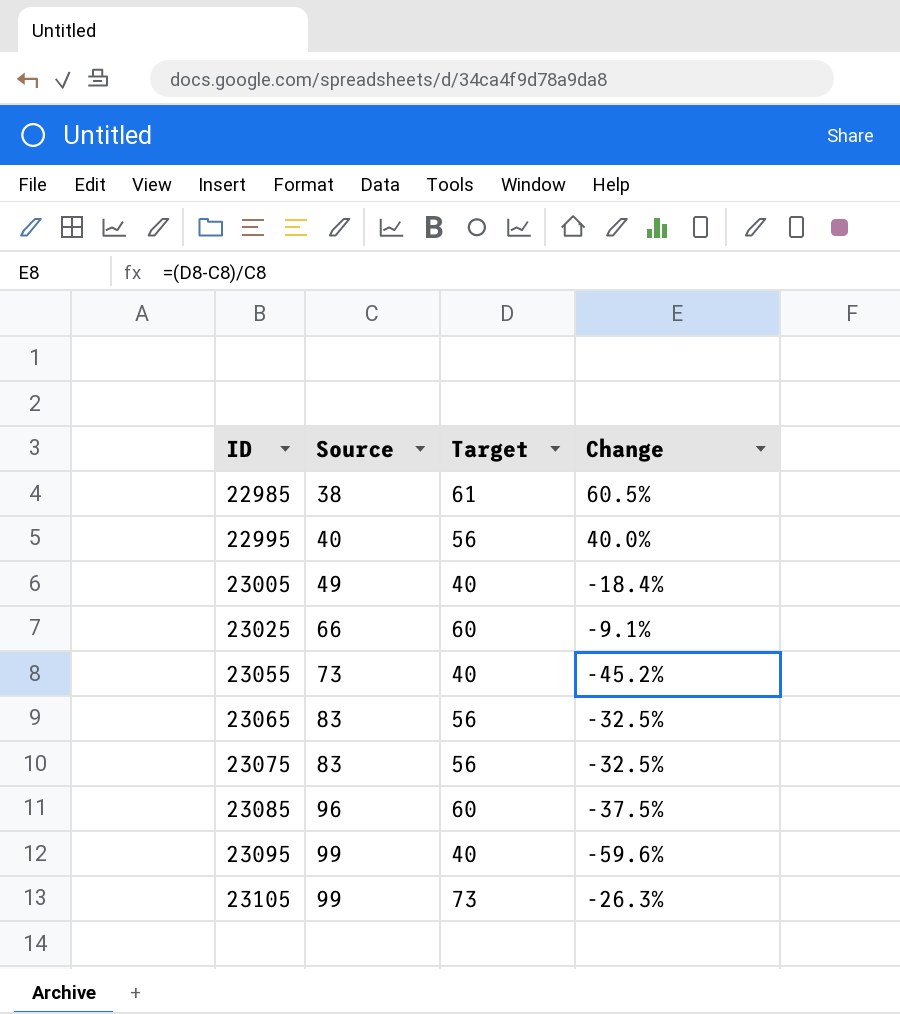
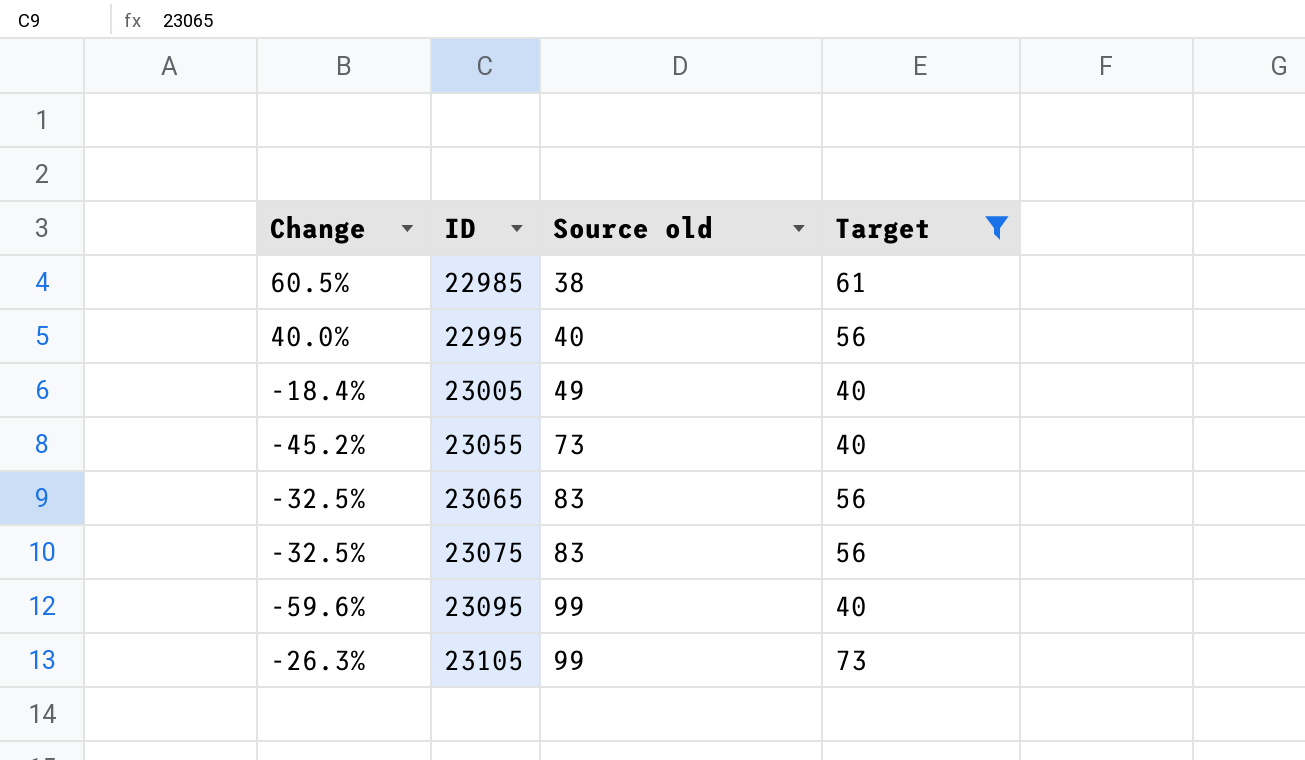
filter: none -> Target != 60
column Change | position: 4 -> 1
column name: Source -> Source old

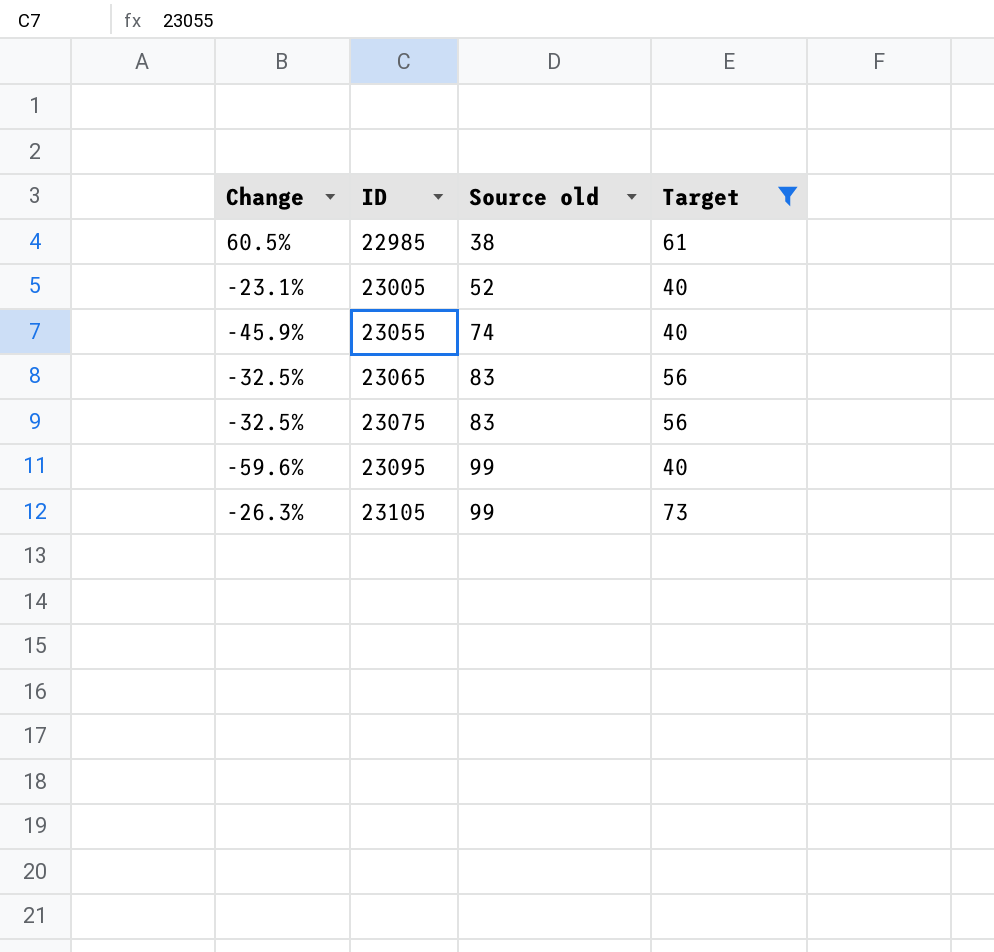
row 22995: 40.0% | 40 | 56 -> none
23005 | Change: -18.4% -> -23.1%
23005 | Source old: 49 -> 52
23055 | Change: -45.2% -> -45.9%
23055 | Source old: 73 -> 74

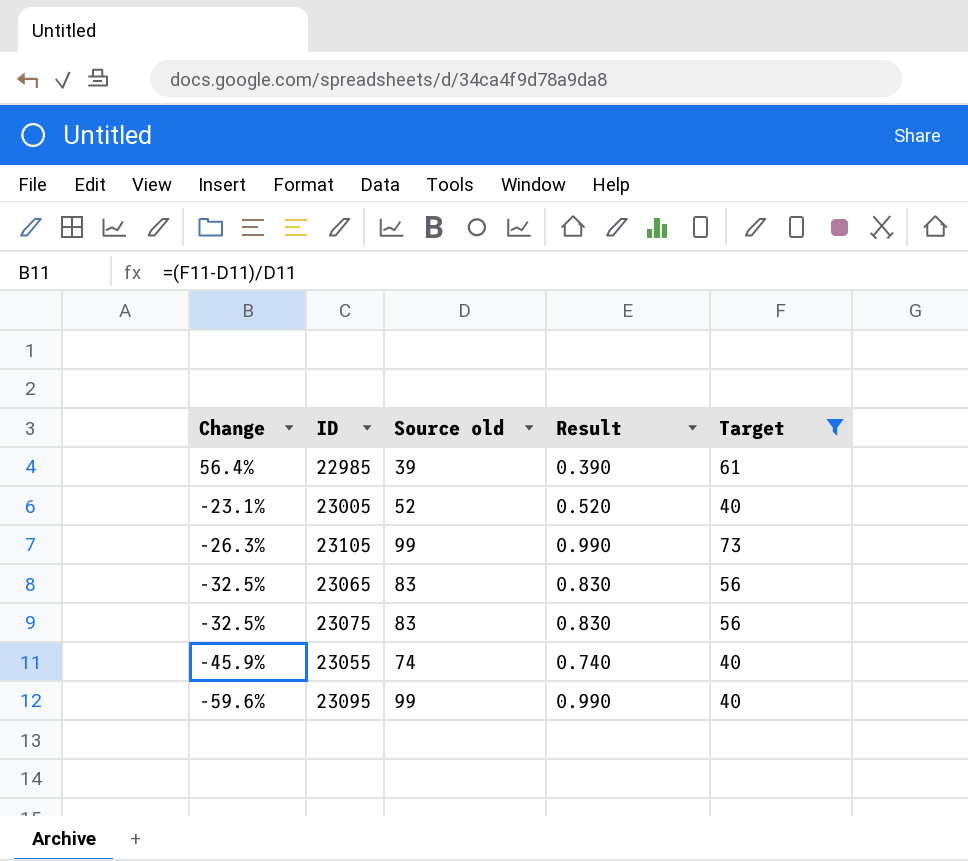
row order: ID ascending -> Change descending
column Result | formula: none -> [Source old] * 0.01
22985 | Change: 60.5% -> 56.4%
22985 | Source old: 38 -> 39

